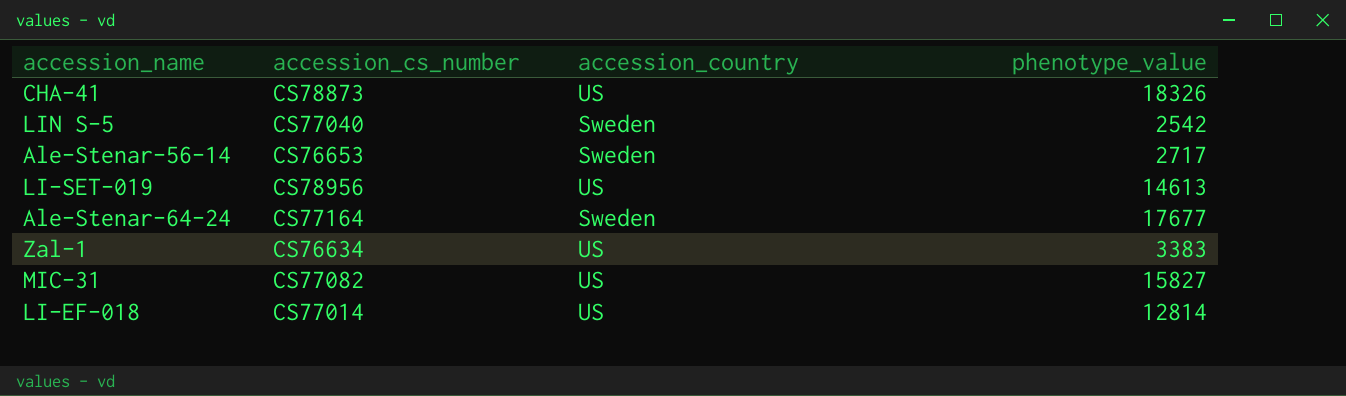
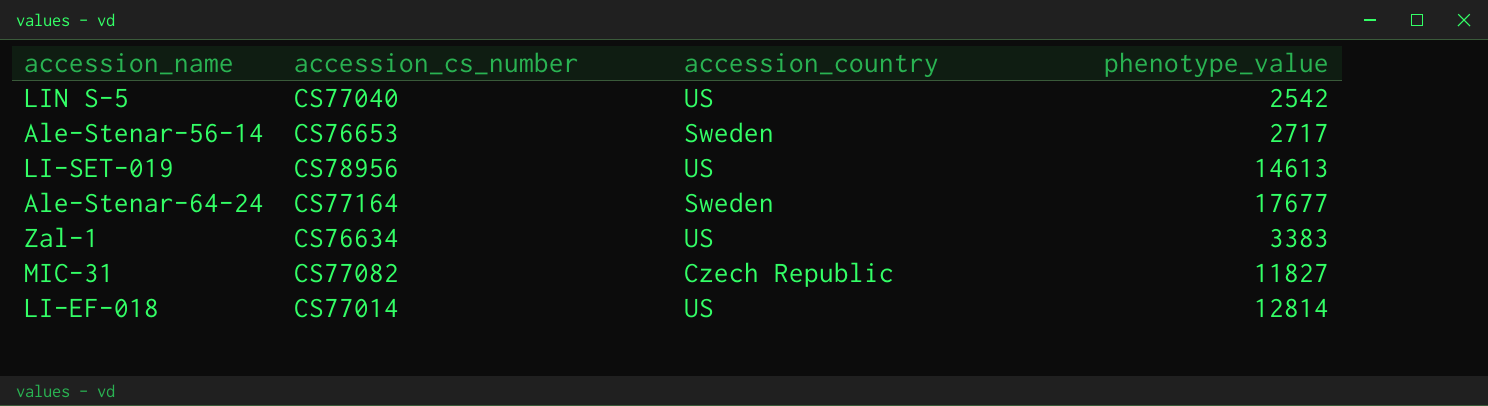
row CHA-41: CS78873 | US | 18326 -> none
LIN S-5 | accession_country: Sweden -> US
MIC-31 | accession_country: US -> Czech Republic
MIC-31 | phenotype_value: 15827 -> 11827

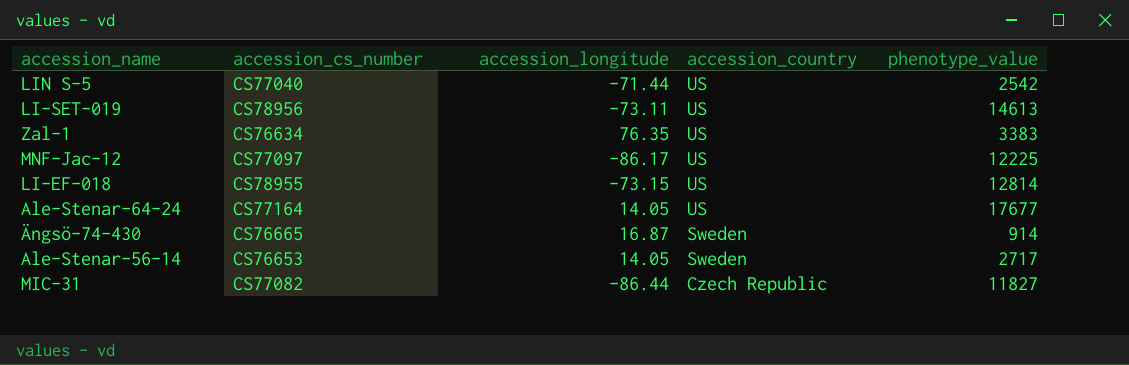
row order: none -> accession_country descending
column accession_longitude | position: none -> 3
row MNF-Jac-12: none -> CS77097 | -86.17 | US | 12225
LI-EF-018 | accession_cs_number: CS77014 -> CS78955
Ale-Stenar-64-24 | accession_country: Sweden -> US
row Ängsö-74-430: none -> CS76665 | 16.87 | Sweden | 914

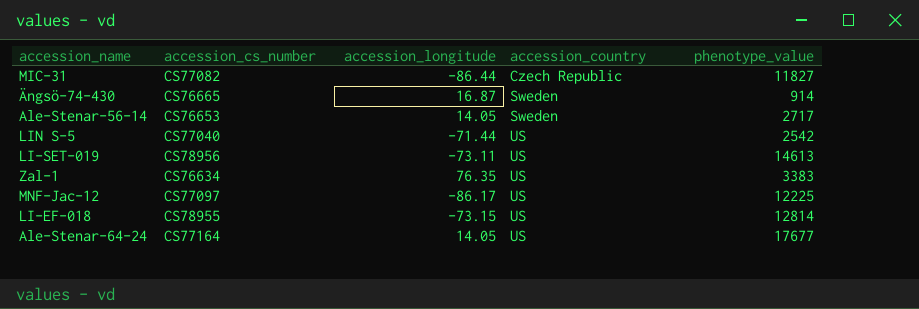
row order: accession_country descending -> accession_country ascending

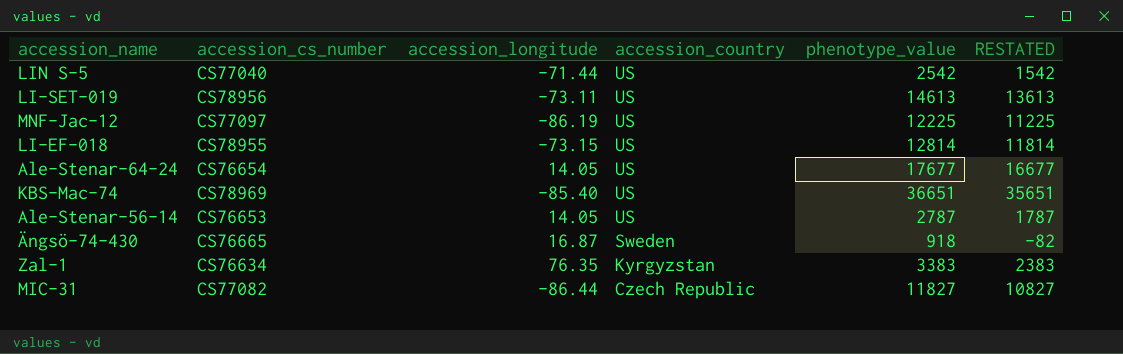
row order: accession_country ascending -> accession_country descending
column RESTATED | formula: none -> [phenotype_value] - 1000
MNF-Jac-12 | accession_longitude: -86.17 -> -86.19
Ale-Stenar-64-24 | accession_cs_number: CS77164 -> CS76654
row KBS-Mac-74: none -> CS78969 | -85.40 | US | 36651 | 35651
Ale-Stenar-56-14 | accession_country: Sweden -> US
Ale-Stenar-56-14 | phenotype_value: 2717 -> 2787
Ängsö-74-430 | phenotype_value: 914 -> 918
Zal-1 | accession_country: US -> Kyrgyzstan

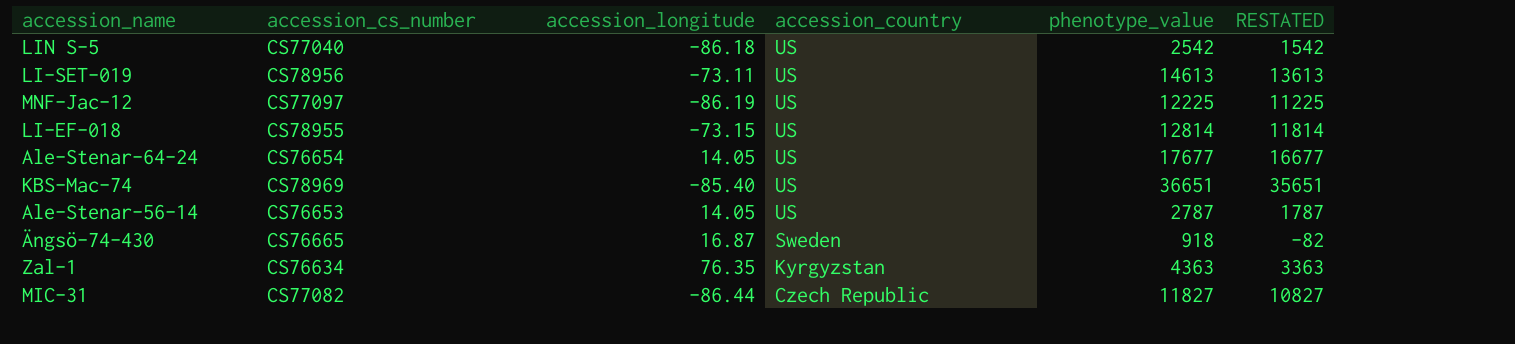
LIN S-5 | accession_longitude: -71.44 -> -86.18
Zal-1 | phenotype_value: 3383 -> 4363
Zal-1 | RESTATED: 2383 -> 3363

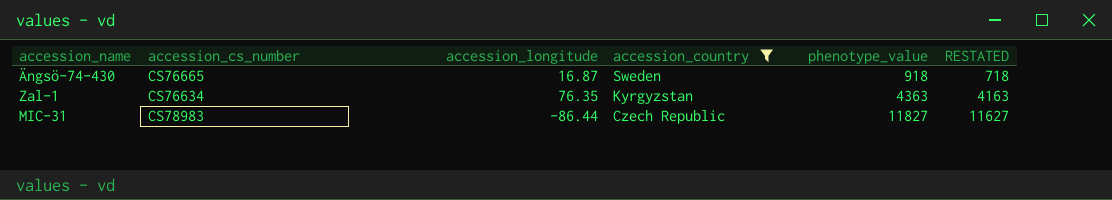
filter: none -> accession_country != US
column RESTATED | formula: [phenotype_value] - 1000 -> [phenotype_value] - 200
MIC-31 | accession_cs_number: CS77082 -> CS78983

